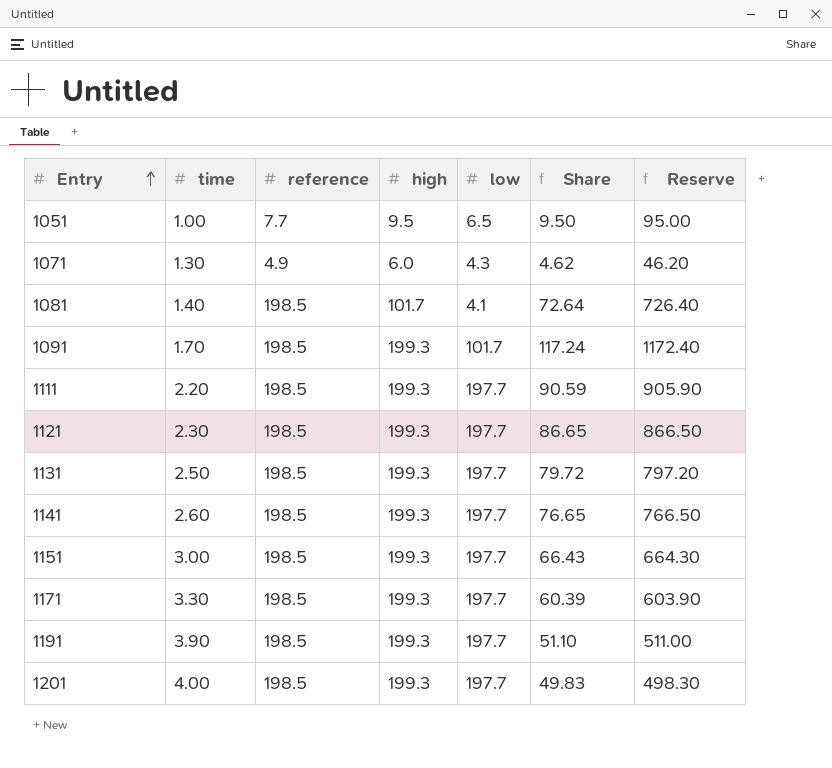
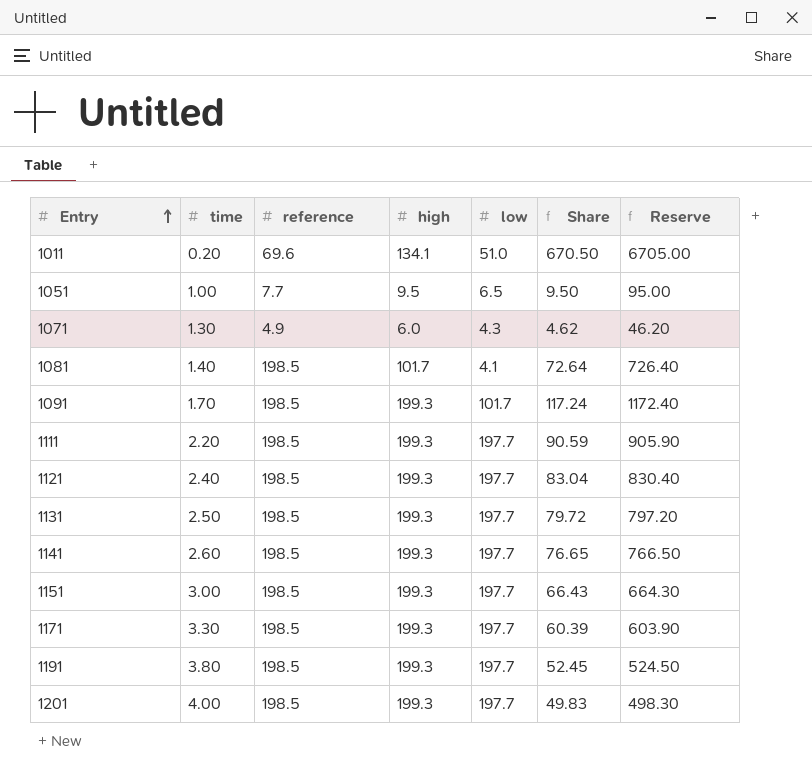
row 1011: none -> 0.20 | 69.6 | 134.1 | 51.0 | 670.50 | 6705.00
1121 | time: 2.30 -> 2.40
1121 | Share: 86.65 -> 83.04
1121 | Reserve: 866.50 -> 830.40
1191 | time: 3.90 -> 3.80
1191 | Share: 51.10 -> 52.45
1191 | Reserve: 511.00 -> 524.50

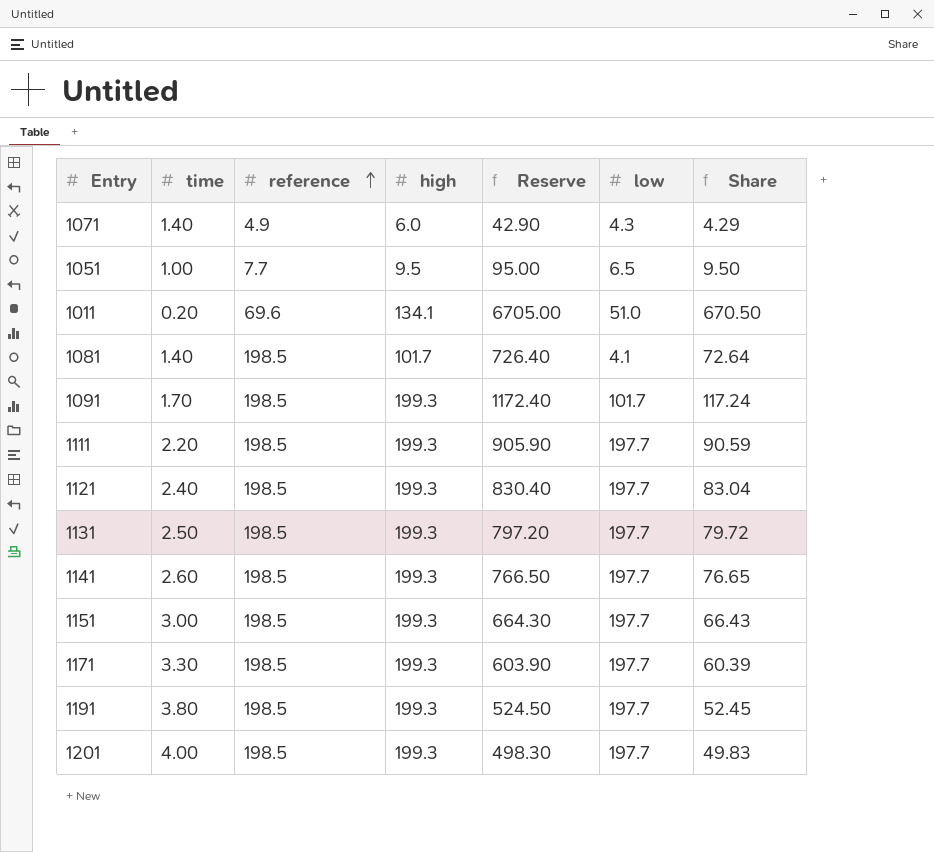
row order: Entry ascending -> reference ascending
column Reserve | position: 7 -> 5
1071 | time: 1.30 -> 1.40
1071 | Reserve: 46.20 -> 42.90
1071 | Share: 4.62 -> 4.29

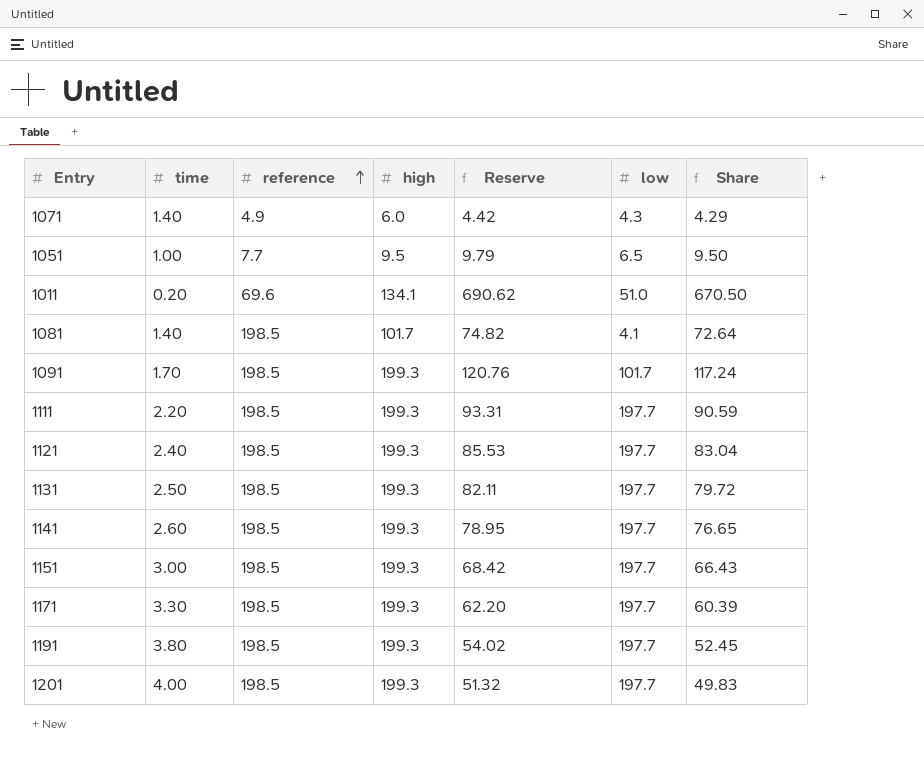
column Reserve | formula: [Share] * 10 -> [Share] * 1.03

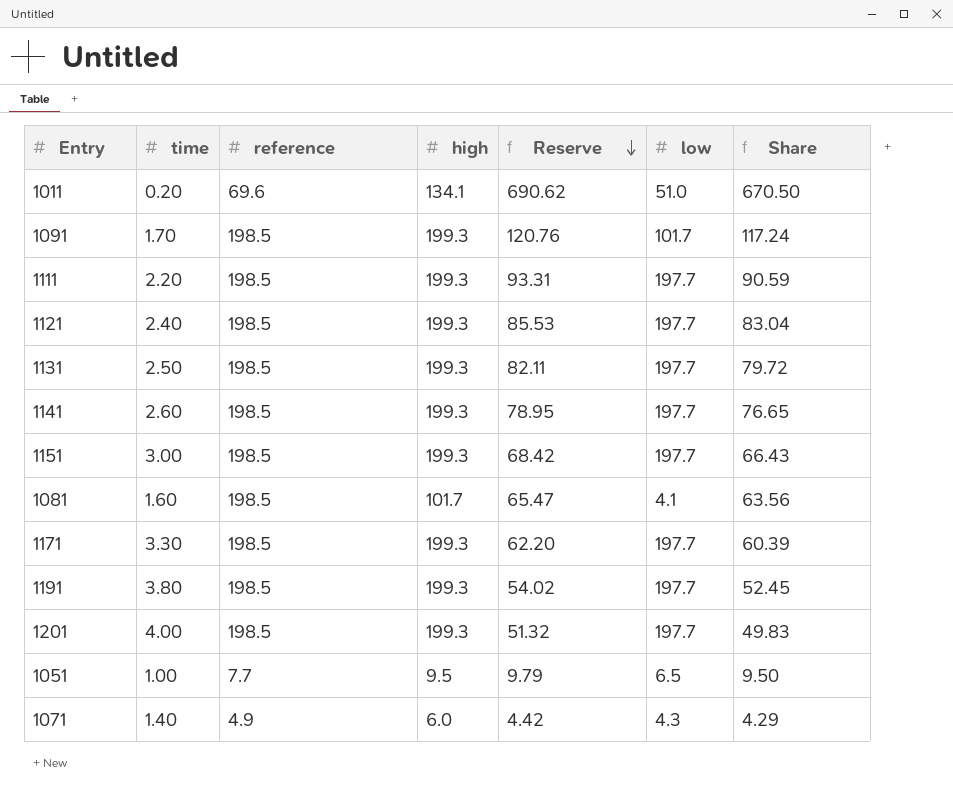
row order: reference ascending -> Reserve descending
1081 | time: 1.40 -> 1.60
1081 | Reserve: 74.82 -> 65.47
1081 | Share: 72.64 -> 63.56

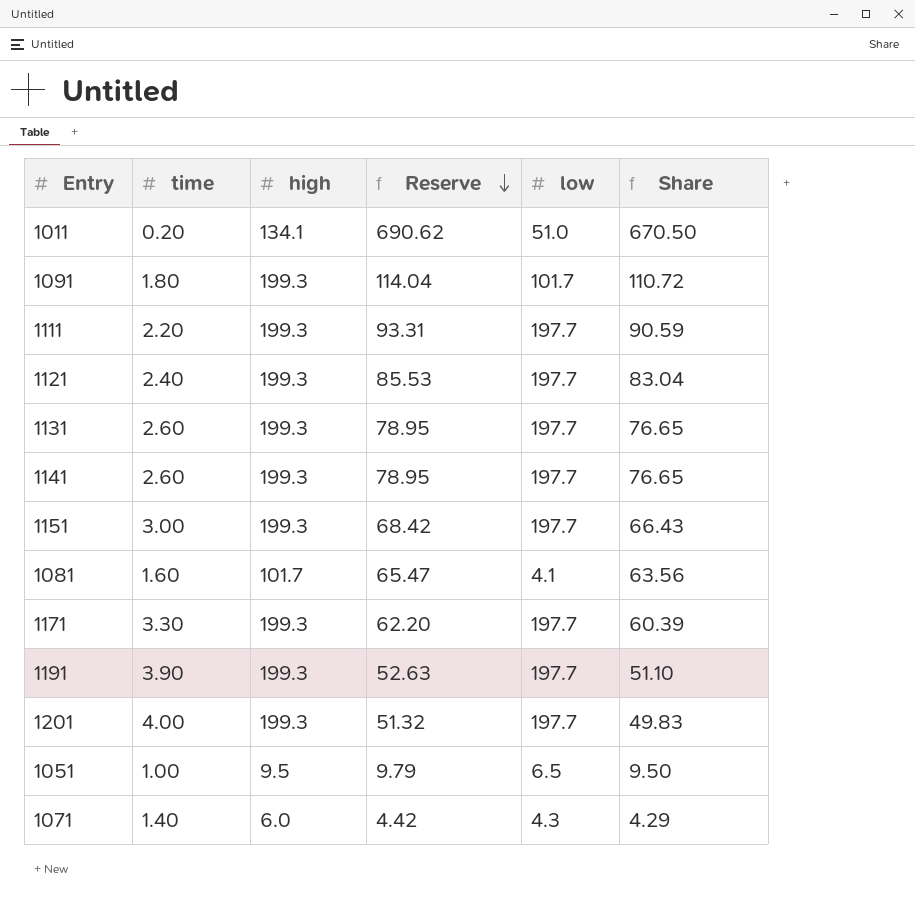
column reference | position: 3 -> none
1091 | time: 1.70 -> 1.80
1091 | Reserve: 120.76 -> 114.04
1091 | Share: 117.24 -> 110.72
1131 | time: 2.50 -> 2.60
1131 | Reserve: 82.11 -> 78.95
1131 | Share: 79.72 -> 76.65
1191 | time: 3.80 -> 3.90
1191 | Reserve: 54.02 -> 52.63
1191 | Share: 52.45 -> 51.10

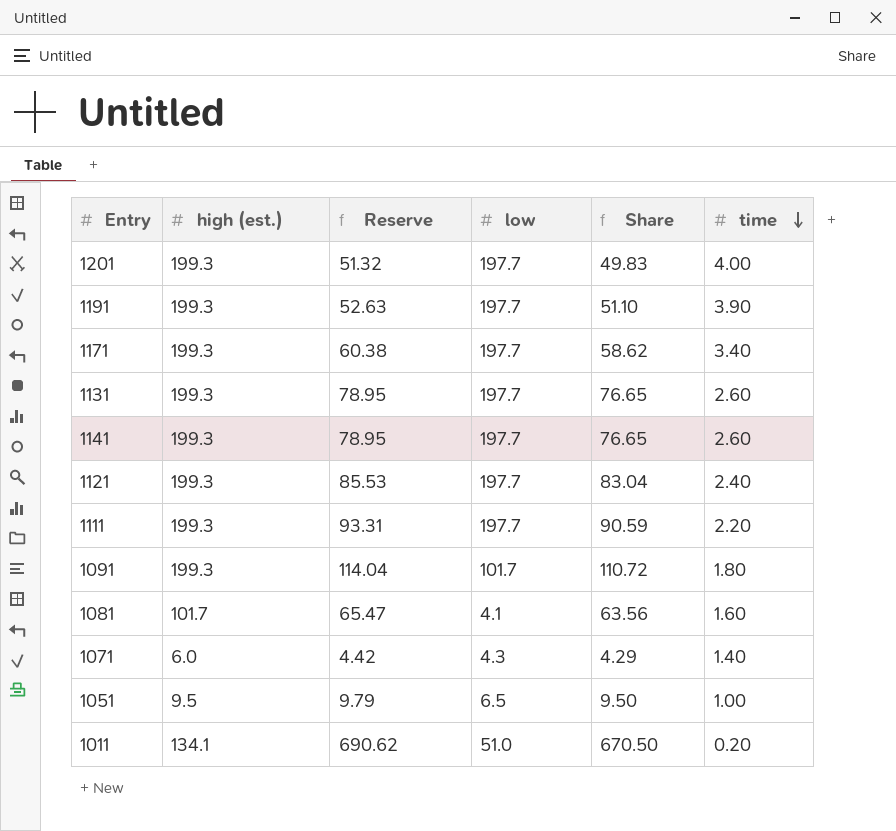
row order: Reserve descending -> time descending
column name: high -> high (est.)
column time | position: 2 -> 6
row 1151: 3.00 | 199.3 | 68.42 | 197.7 | 66.43 -> none
1171 | Reserve: 62.20 -> 60.38
1171 | Share: 60.39 -> 58.62
1171 | time: 3.30 -> 3.40

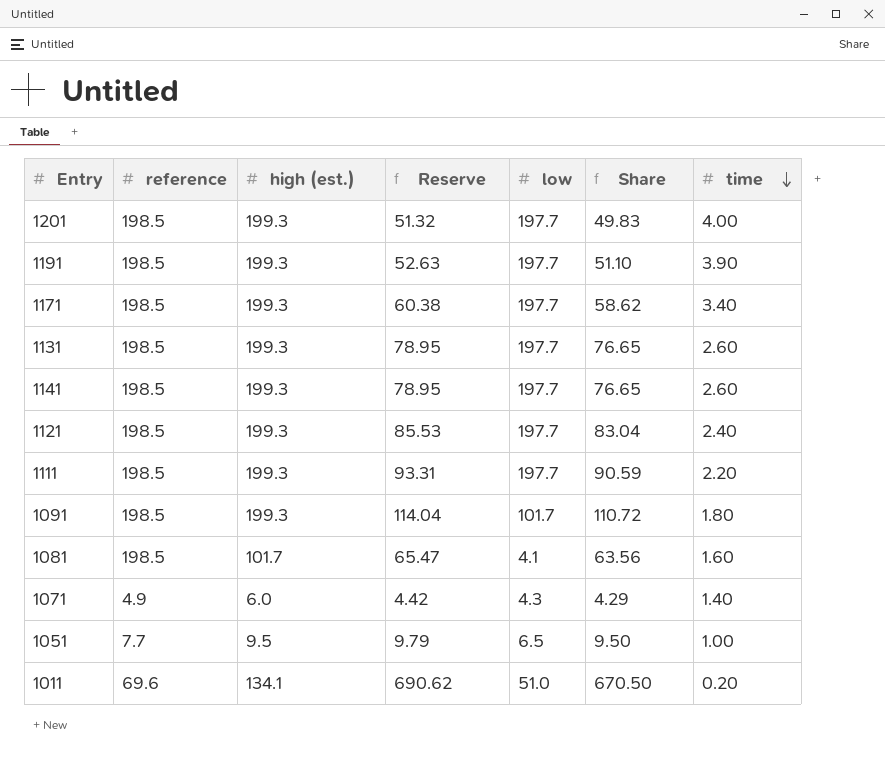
column reference | position: none -> 2

